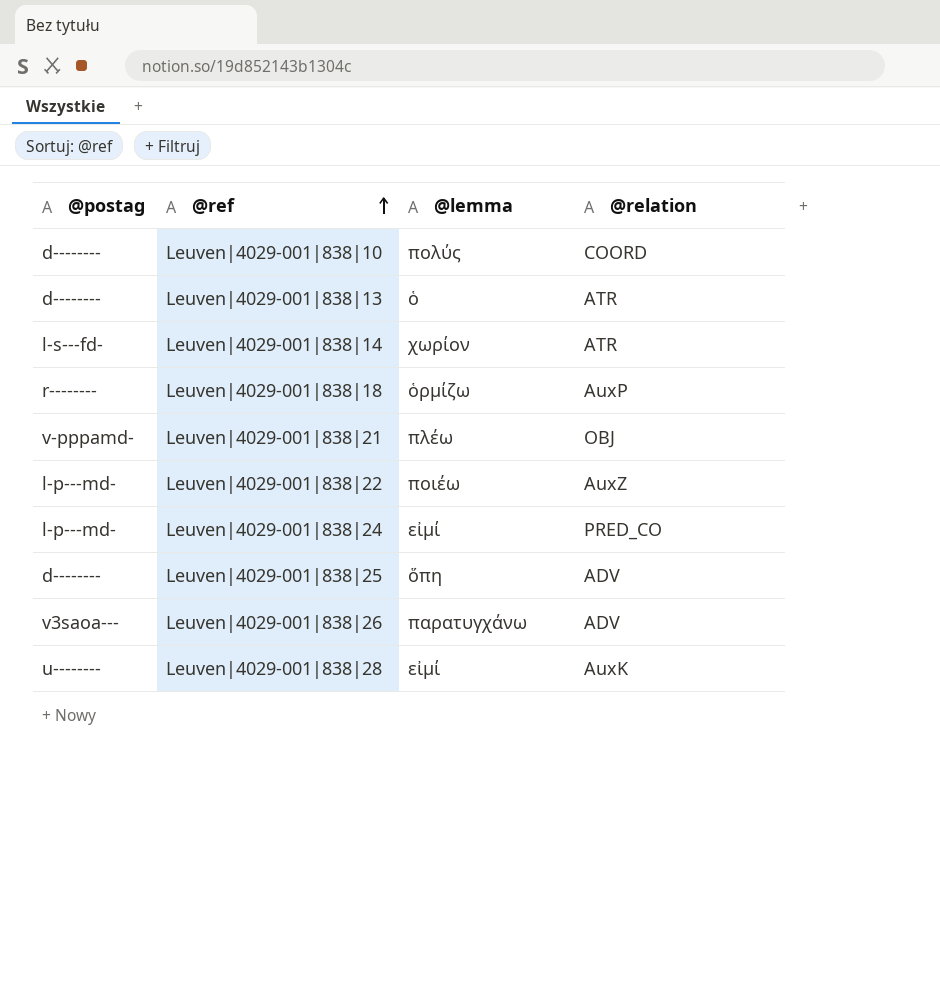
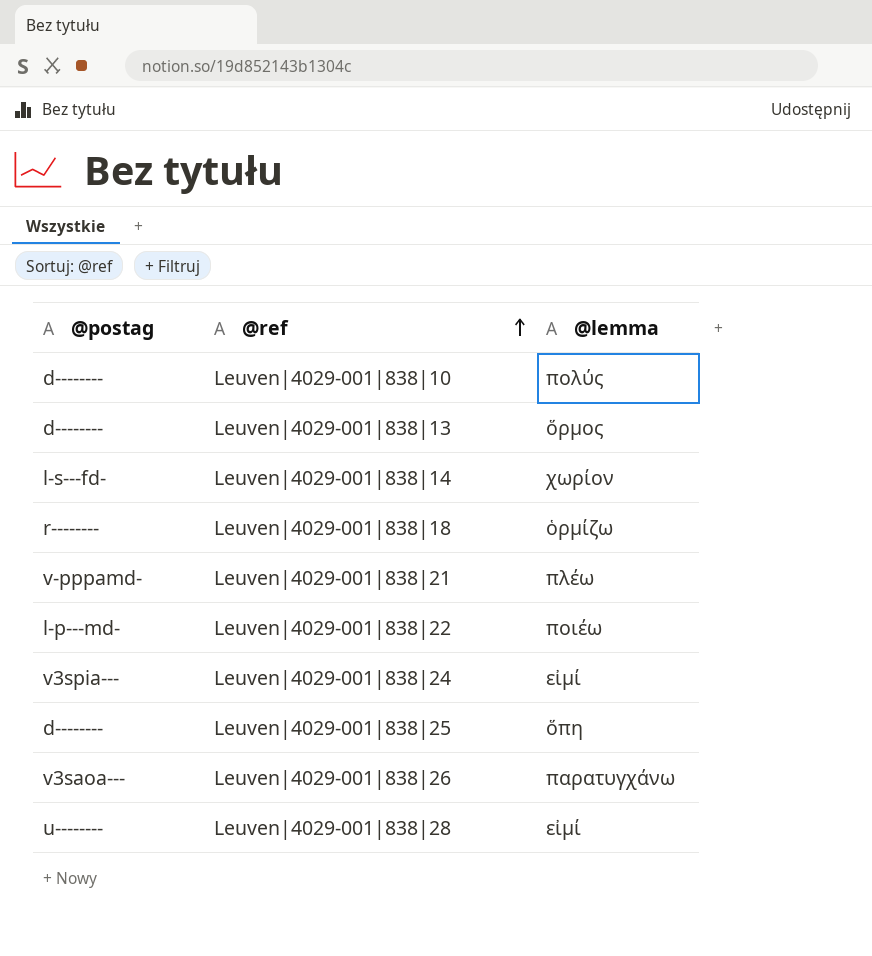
column @relation | position: 4 -> none
Leuven|4029-001|838|13 | @lemma: ὁ -> ὅρμος
Leuven|4029-001|838|24 | @postag: l-p---md- -> v3spia---

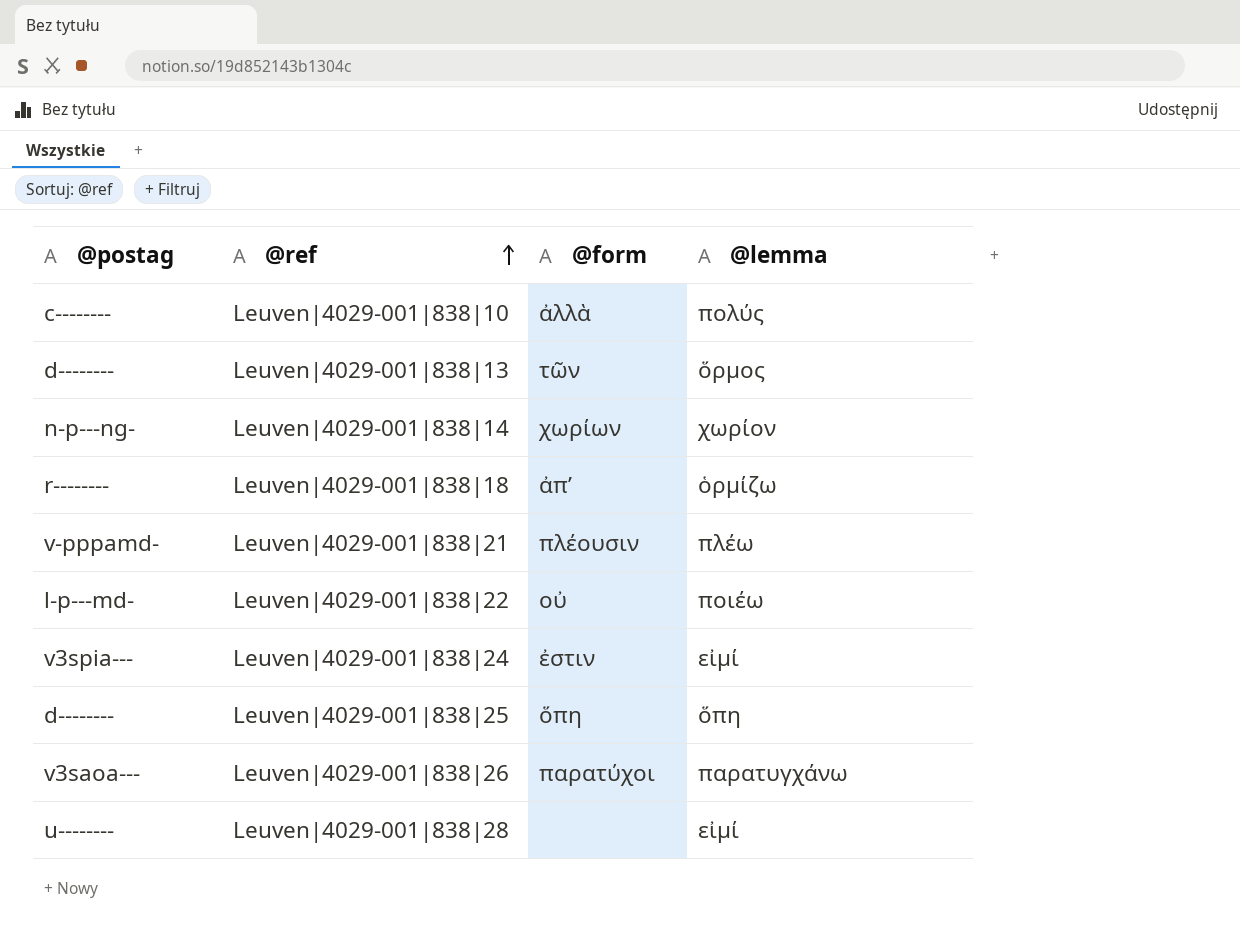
column @form | position: none -> 3
Leuven|4029-001|838|10 | @postag: d-------- -> c--------
Leuven|4029-001|838|14 | @postag: l-s---fd- -> n-p---ng-

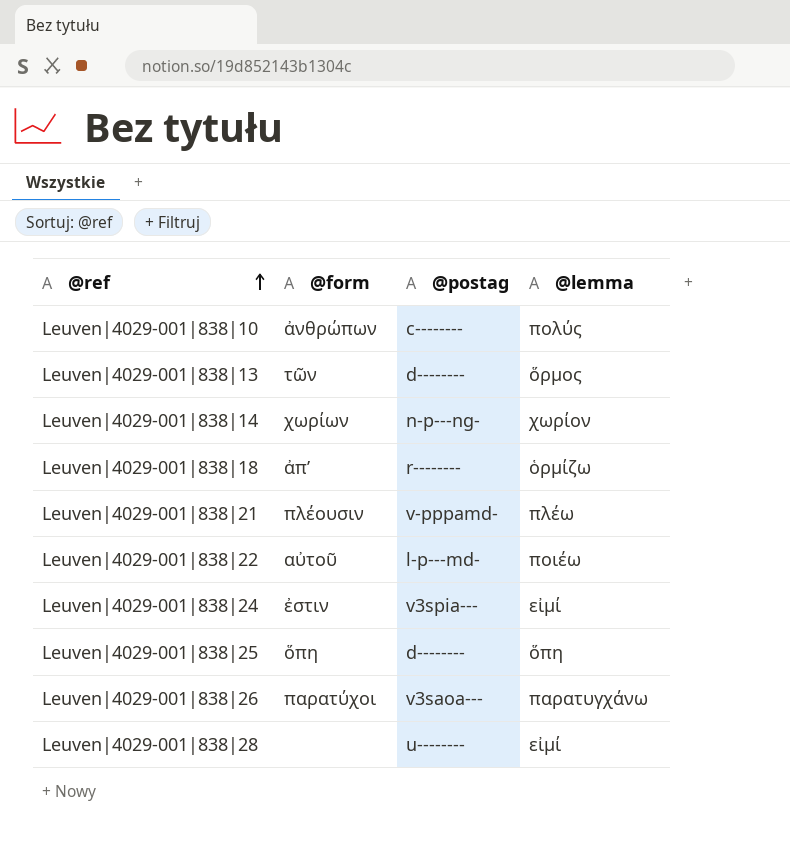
column @postag | position: 1 -> 3
Leuven|4029-001|838|10 | @form: ἀλλὰ -> ἀνθρώπων
Leuven|4029-001|838|22 | @form: οὐ -> αὐτοῦ

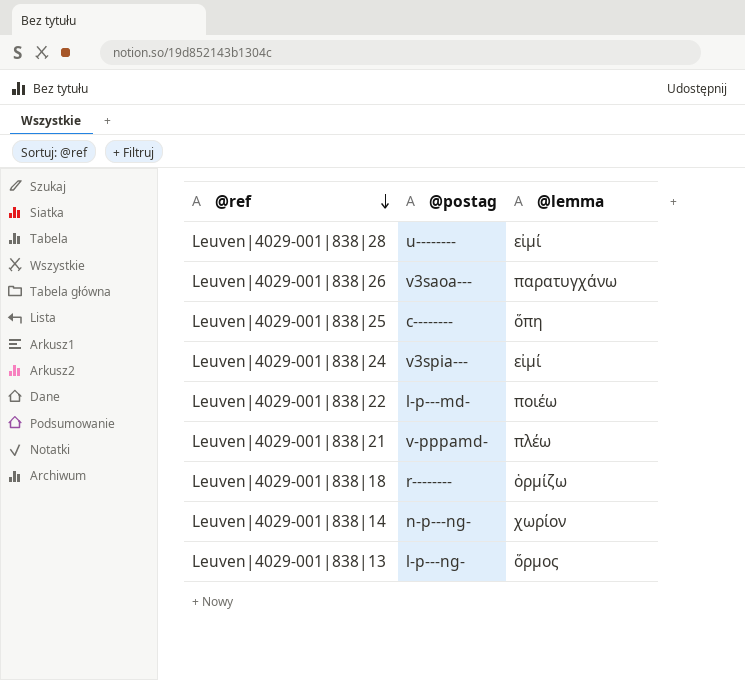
row order: @ref ascending -> @ref descending
column @form | position: 2 -> none
row Leuven|4029-001|838|10: ἀνθρώπων | c-------- | πολύς -> none
Leuven|4029-001|838|25 | @postag: d-------- -> c--------
Leuven|4029-001|838|13 | @postag: d-------- -> l-p---ng-

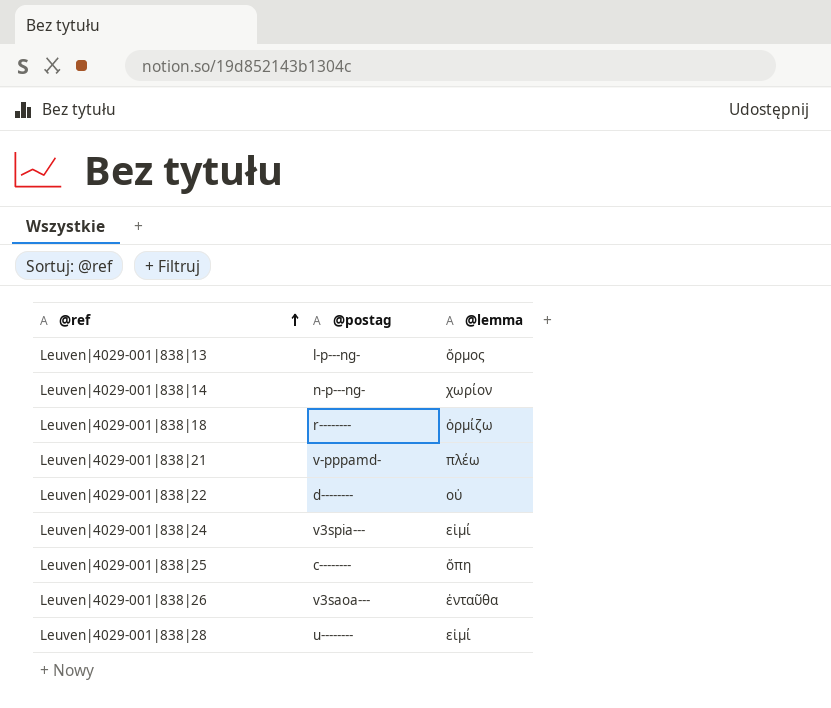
row order: @ref descending -> @ref ascending
Leuven|4029-001|838|22 | @postag: l-p---md- -> d--------
Leuven|4029-001|838|22 | @lemma: ποιέω -> οὐ
Leuven|4029-001|838|26 | @lemma: παρατυγχάνω -> ἐνταῦθα

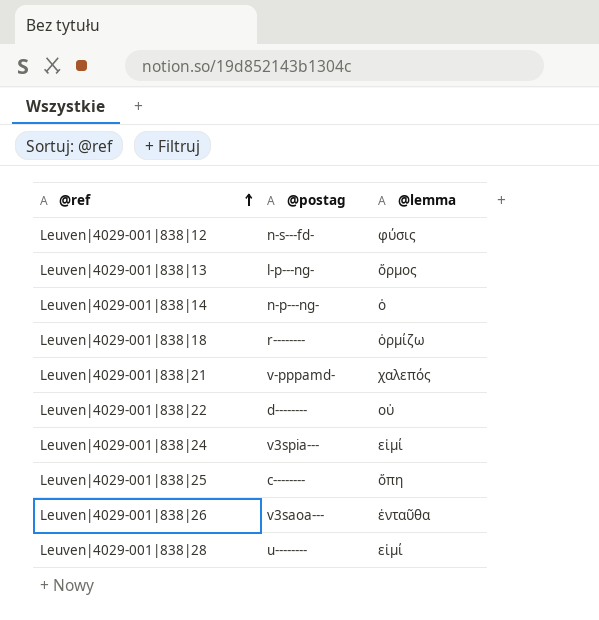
row Leuven|4029-001|838|12: none -> n-s---fd- | φύσις
Leuven|4029-001|838|14 | @lemma: χωρίον -> ὁ
Leuven|4029-001|838|21 | @lemma: πλέω -> χαλεπός

